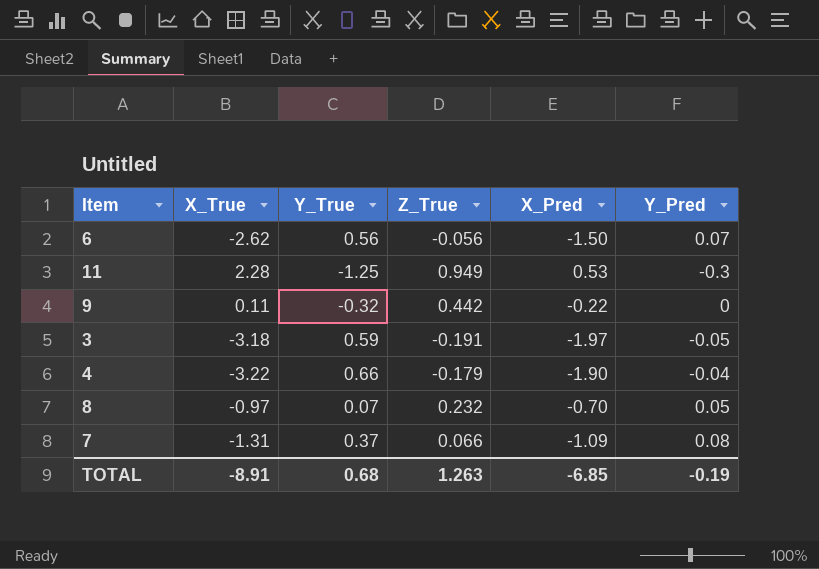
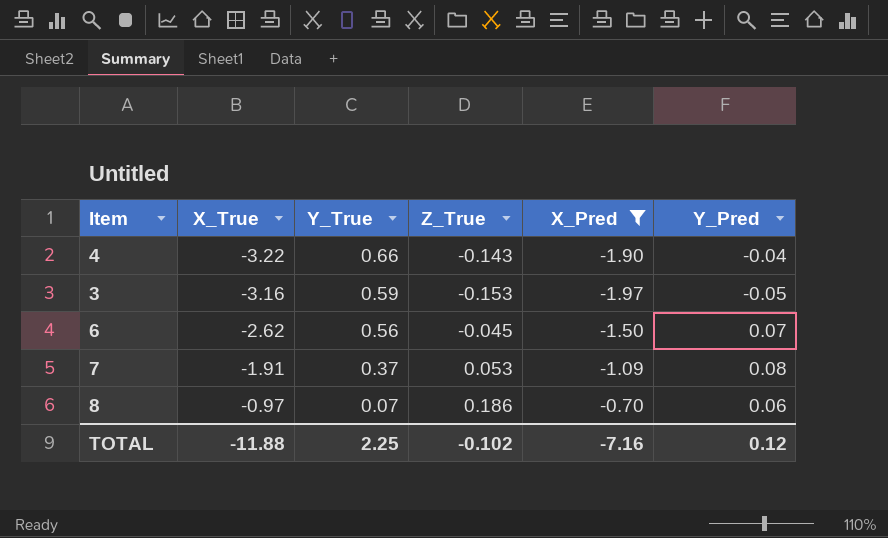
filter: none -> X_Pred <= -0.70
row order: none -> X_True ascending
4 | Z_True: -0.179 -> -0.143
3 | X_True: -3.18 -> -3.16
3 | Z_True: -0.191 -> -0.153
6 | Z_True: -0.056 -> -0.045
7 | X_True: -1.31 -> -1.91
7 | Z_True: 0.066 -> 0.053
8 | Z_True: 0.232 -> 0.186
8 | Y_Pred: 0.05 -> 0.06
TOTAL | X_True: -8.91 -> -11.88
TOTAL | Y_True: 0.68 -> 2.25
TOTAL | Z_True: 1.263 -> -0.102
TOTAL | X_Pred: -6.85 -> -7.16
TOTAL | Y_Pred: -0.19 -> 0.12

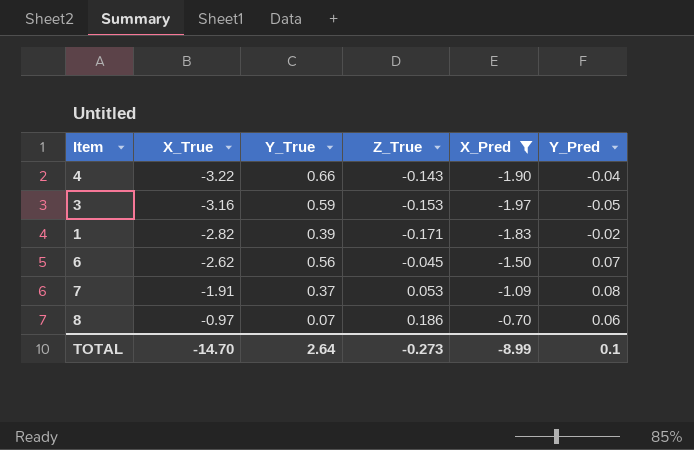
row 1: none -> -2.82 | 0.39 | -0.171 | -1.83 | -0.02
TOTAL | X_True: -11.88 -> -14.70
TOTAL | Y_True: 2.25 -> 2.64
TOTAL | Z_True: -0.102 -> -0.273
TOTAL | X_Pred: -7.16 -> -8.99
TOTAL | Y_Pred: 0.12 -> 0.1

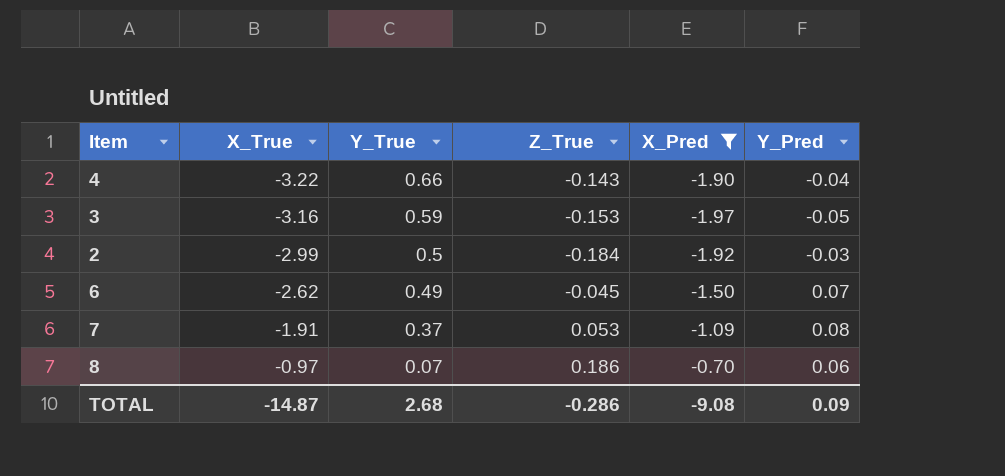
row 1: -2.82 | 0.39 | -0.171 | -1.83 | -0.02 -> none
row 2: none -> -2.99 | 0.5 | -0.184 | -1.92 | -0.03
6 | Y_True: 0.56 -> 0.49
TOTAL | X_True: -14.70 -> -14.87
TOTAL | Y_True: 2.64 -> 2.68
TOTAL | Z_True: -0.273 -> -0.286
TOTAL | X_Pred: -8.99 -> -9.08
TOTAL | Y_Pred: 0.1 -> 0.09

